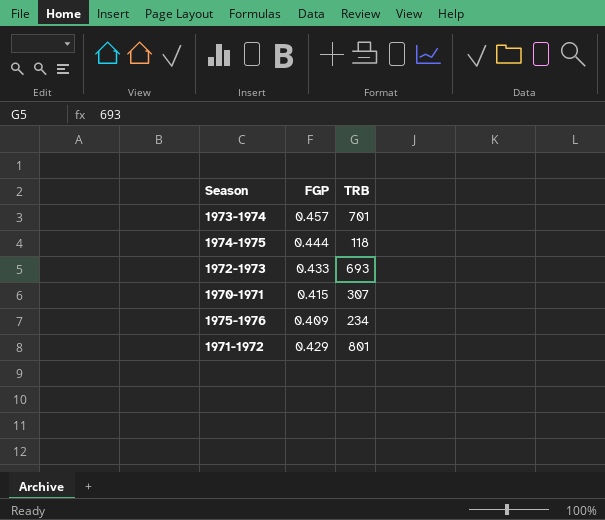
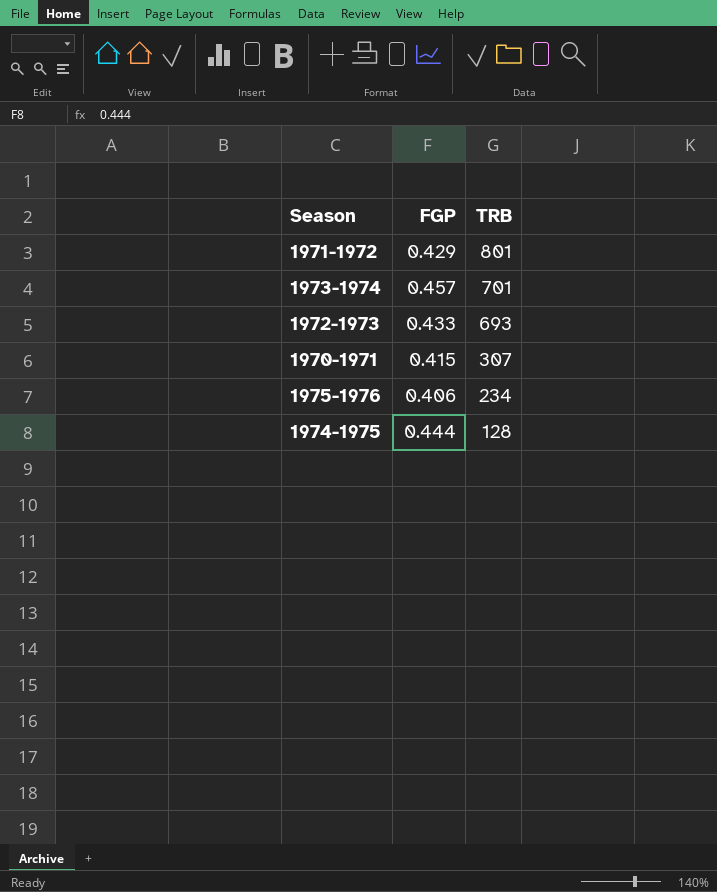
row order: none -> TRB descending
1975-1976 | FGP: 0.409 -> 0.406
1974-1975 | TRB: 118 -> 128

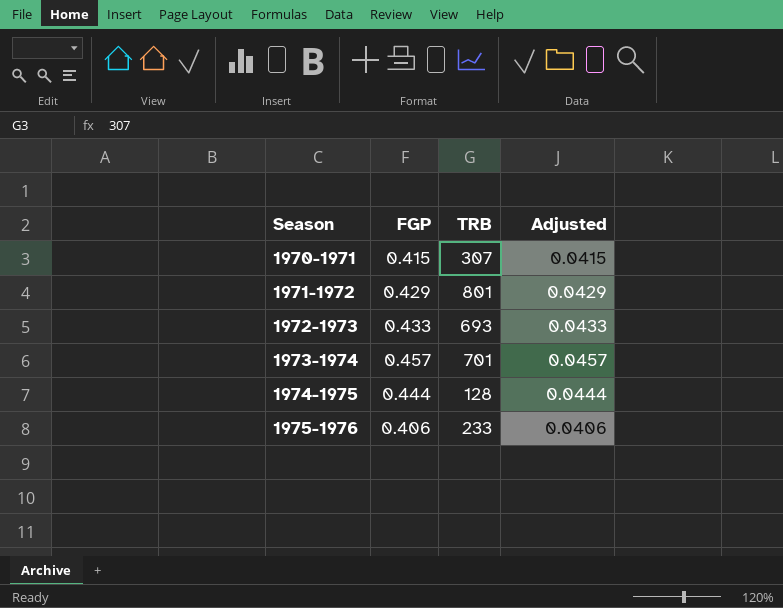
row order: TRB descending -> Season ascending
column Adjusted | formula: none -> [FGP] * 0.1
1975-1976 | TRB: 234 -> 233

